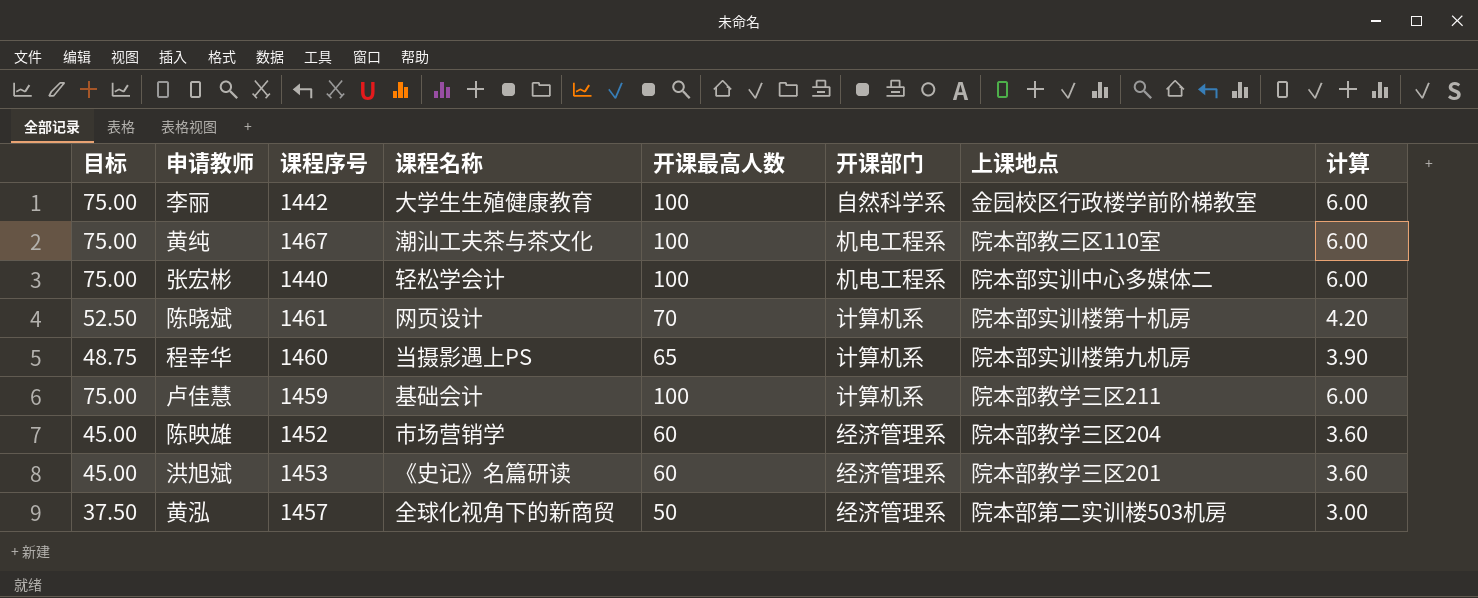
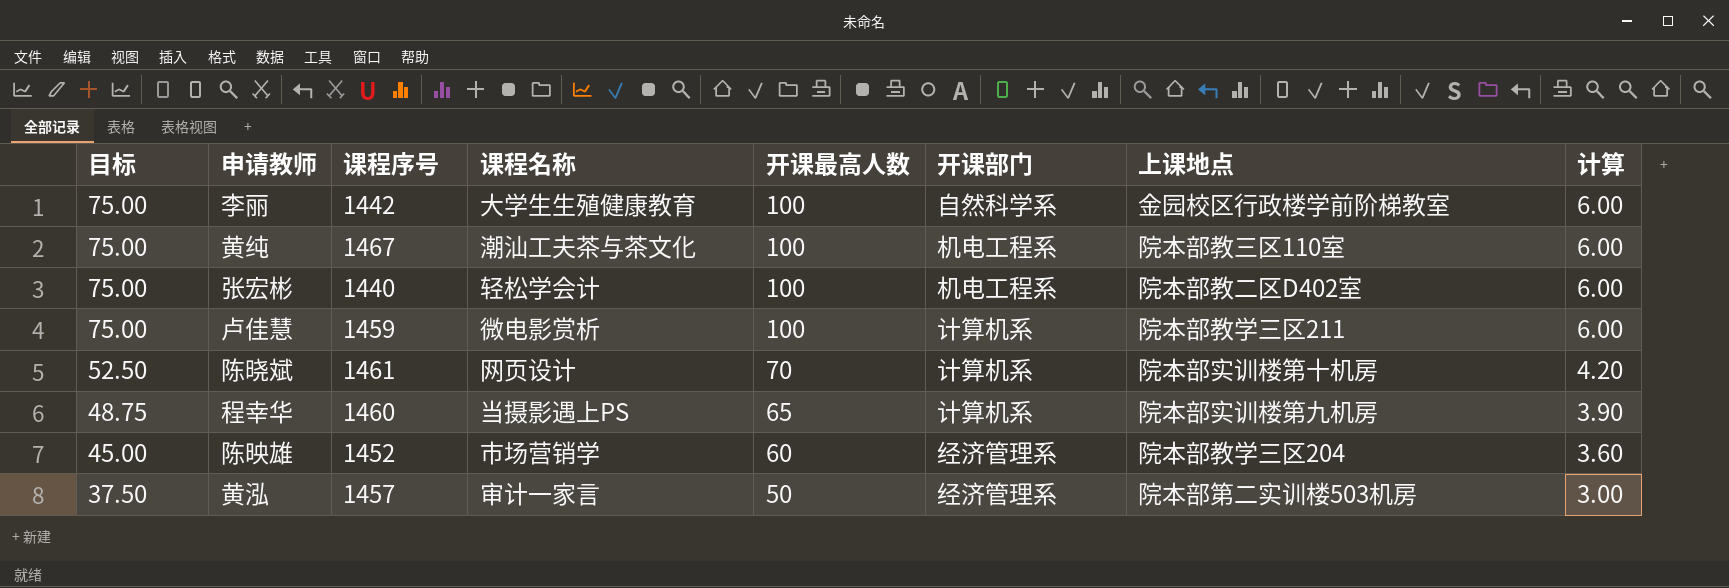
row order: none -> 目标 descending
row 洪旭斌: 45.00 | 1453 | 《史记》名篇研读 | 60 | 经济管理系 | 院本部教学三区201 | 3.60 -> none
张宏彬 | 上课地点: 院本部实训中心多媒体二 -> 院本部教二区D402室
卢佳慧 | 课程名称: 基础会计 -> 微电影赏析
黄泓 | 课程名称: 全球化视角下的新商贸 -> 审计一家言

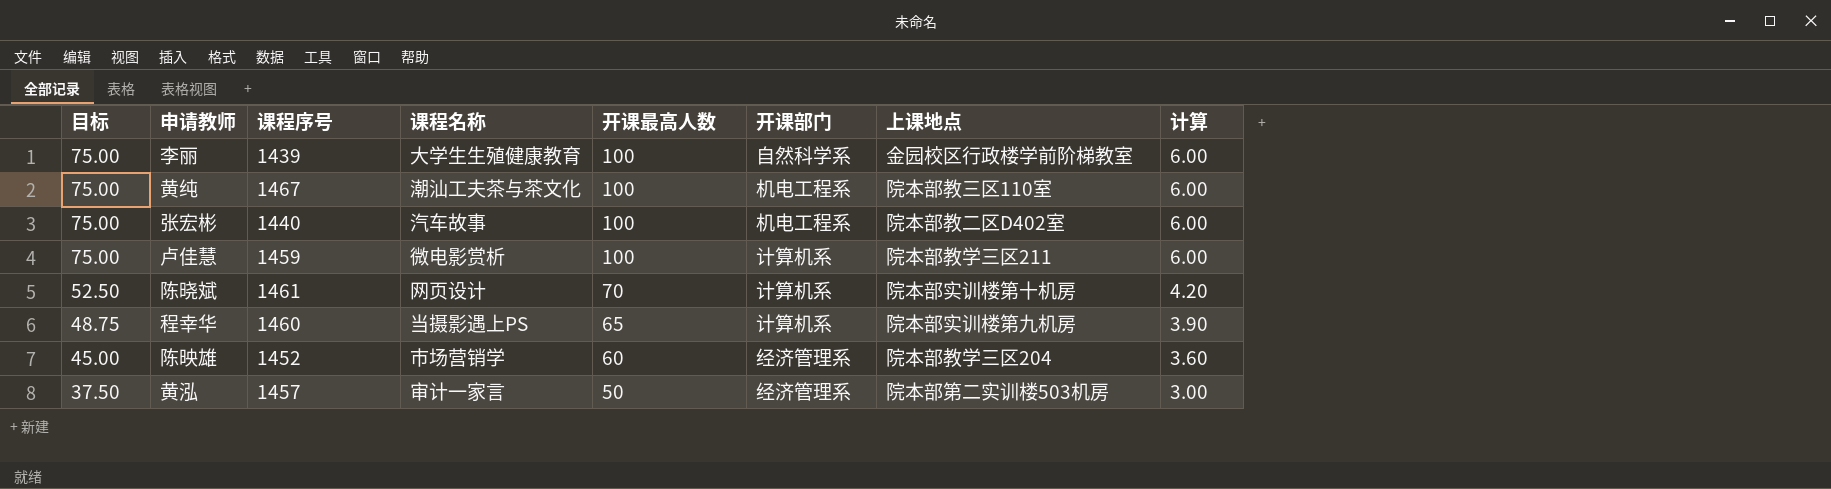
李丽 | 课程序号: 1442 -> 1439
张宏彬 | 课程名称: 轻松学会计 -> 汽车故事

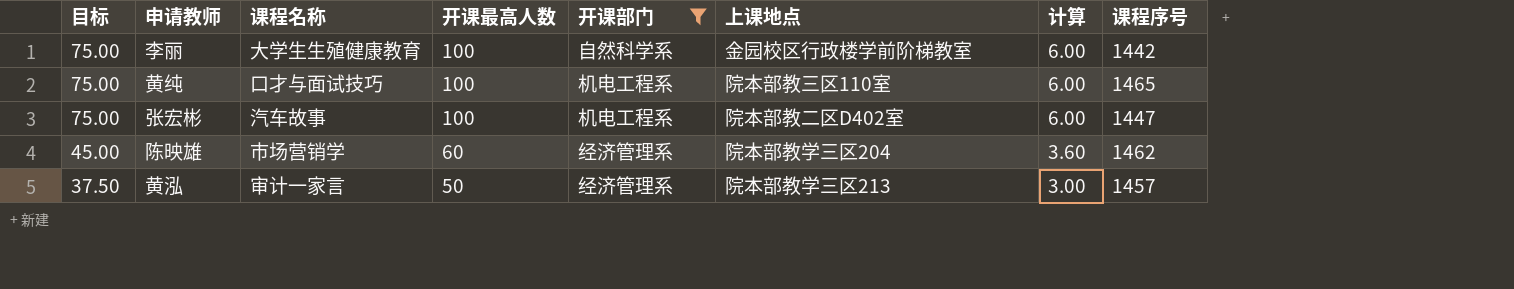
filter: none -> 开课部门 != 计算机系
column 课程序号 | position: 3 -> 8
李丽 | 课程序号: 1439 -> 1442
黄纯 | 课程名称: 潮汕工夫茶与茶文化 -> 口才与面试技巧
黄纯 | 课程序号: 1467 -> 1465
张宏彬 | 课程序号: 1440 -> 1447
陈映雄 | 课程序号: 1452 -> 1462
黄泓 | 上课地点: 院本部第二实训楼503机房 -> 院本部教学三区213

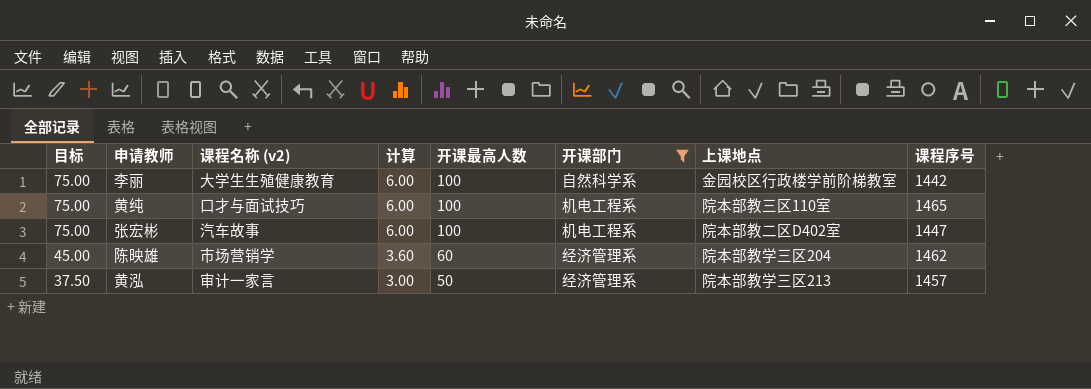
column name: 课程名称 -> 课程名称 (v2)
column 计算 | position: 7 -> 4

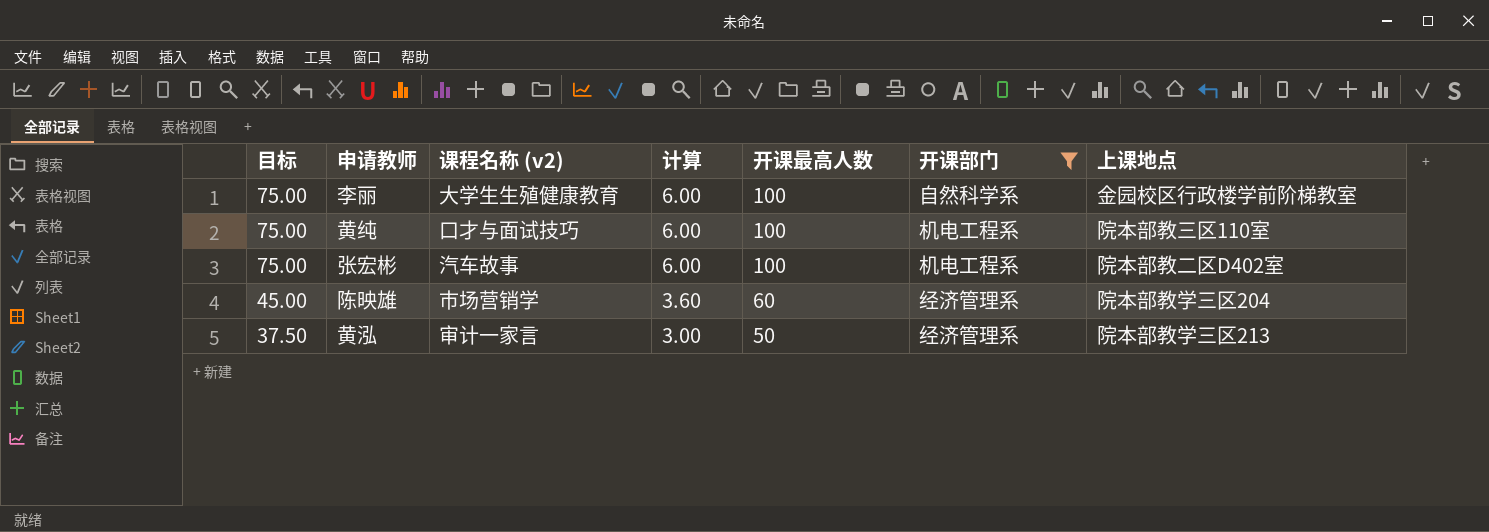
column 课程序号 | position: 8 -> none

